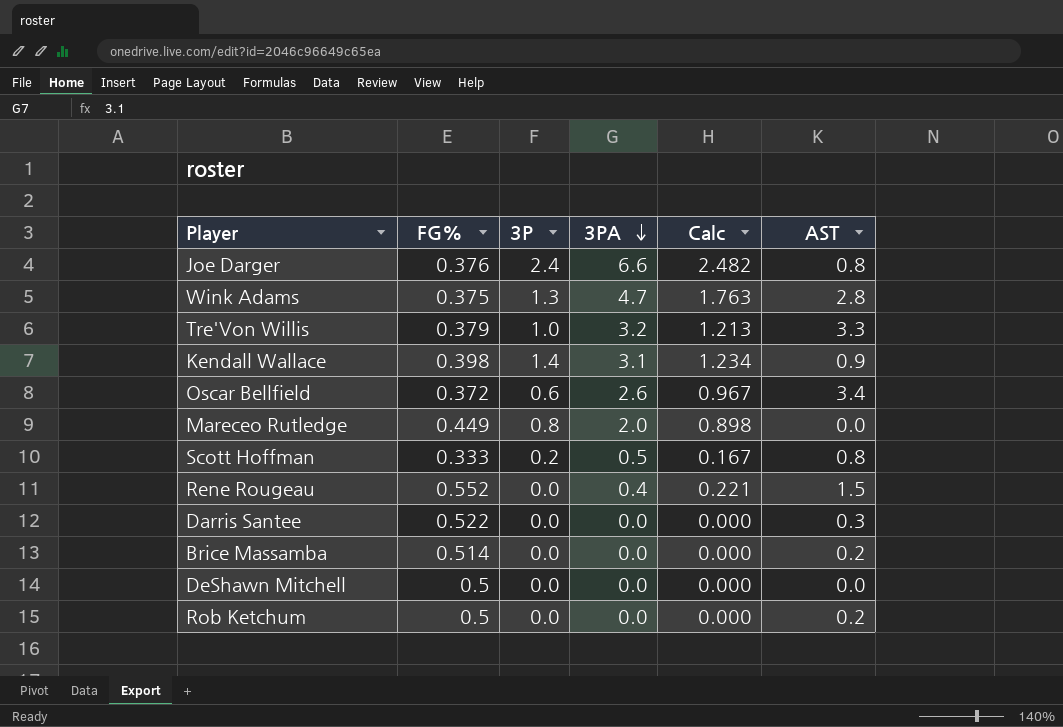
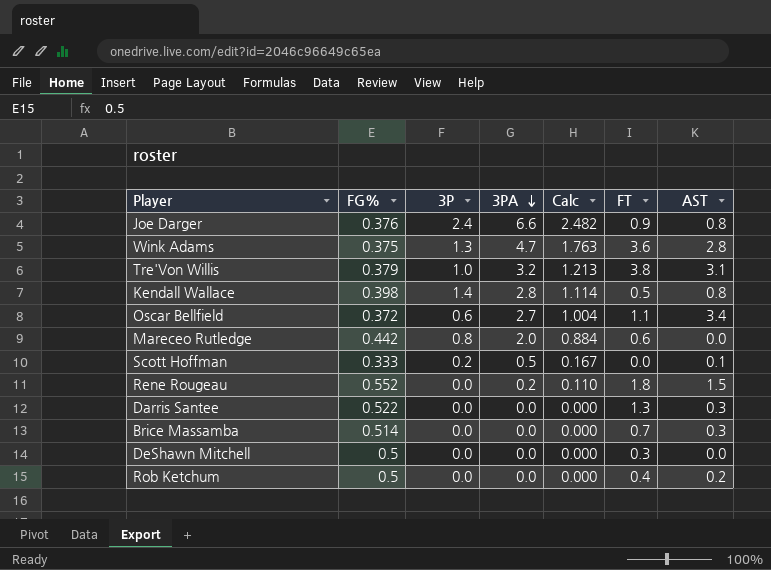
column FT | position: none -> 6
Tre'Von Willis | AST: 3.3 -> 3.1
Kendall Wallace | 3PA: 3.1 -> 2.8
Kendall Wallace | Calc: 1.234 -> 1.114
Kendall Wallace | AST: 0.9 -> 0.8
Oscar Bellfield | 3PA: 2.6 -> 2.7
Oscar Bellfield | Calc: 0.967 -> 1.004
Mareceo Rutledge | FG%: 0.449 -> 0.442
Mareceo Rutledge | Calc: 0.898 -> 0.884
Scott Hoffman | AST: 0.8 -> 0.1
Rene Rougeau | 3PA: 0.4 -> 0.2
Rene Rougeau | Calc: 0.221 -> 0.110
Brice Massamba | AST: 0.2 -> 0.3

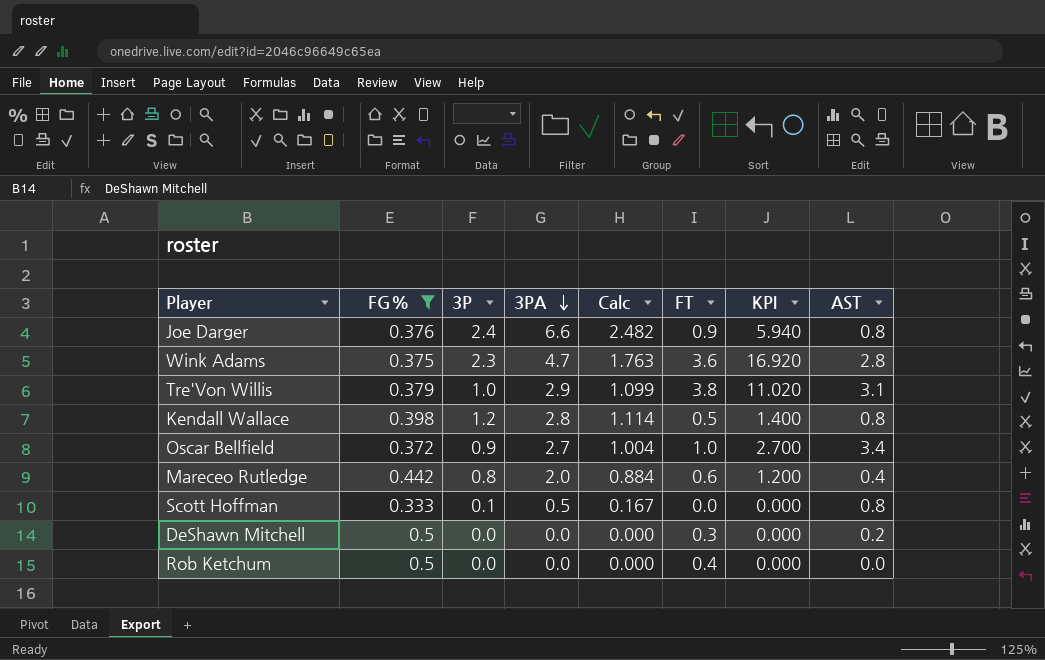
filter: none -> FG% <= 0.5
column KPI | formula: none -> [3PA] * [FT]
Wink Adams | 3P: 1.3 -> 2.3
Tre'Von Willis | 3PA: 3.2 -> 2.9
Tre'Von Willis | Calc: 1.213 -> 1.099
Kendall Wallace | 3P: 1.4 -> 1.2
Oscar Bellfield | 3P: 0.6 -> 0.9
Oscar Bellfield | FT: 1.1 -> 1.0
Mareceo Rutledge | AST: 0.0 -> 0.4
Scott Hoffman | 3P: 0.2 -> 0.1
Scott Hoffman | AST: 0.1 -> 0.8
DeShawn Mitchell | AST: 0.0 -> 0.2
Rob Ketchum | AST: 0.2 -> 0.0

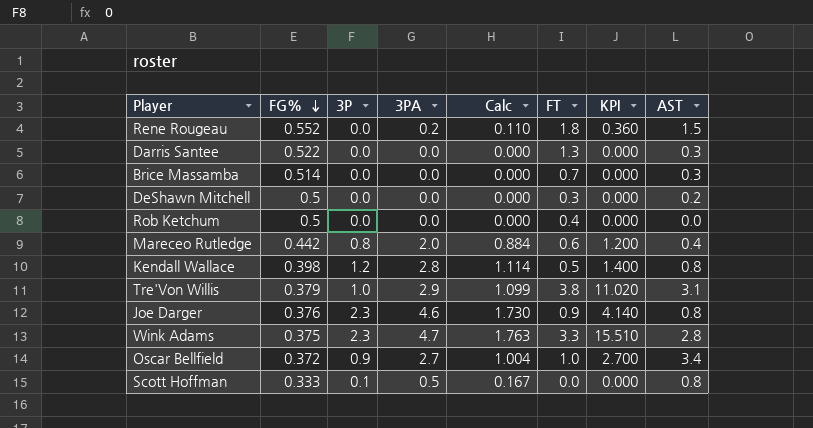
filter: FG% <= 0.5 -> none
row order: 3PA descending -> FG% descending
Joe Darger | 3P: 2.4 -> 2.3
Joe Darger | 3PA: 6.6 -> 4.6
Joe Darger | Calc: 2.482 -> 1.730
Joe Darger | KPI: 5.940 -> 4.140
Wink Adams | FT: 3.6 -> 3.3
Wink Adams | KPI: 16.920 -> 15.510

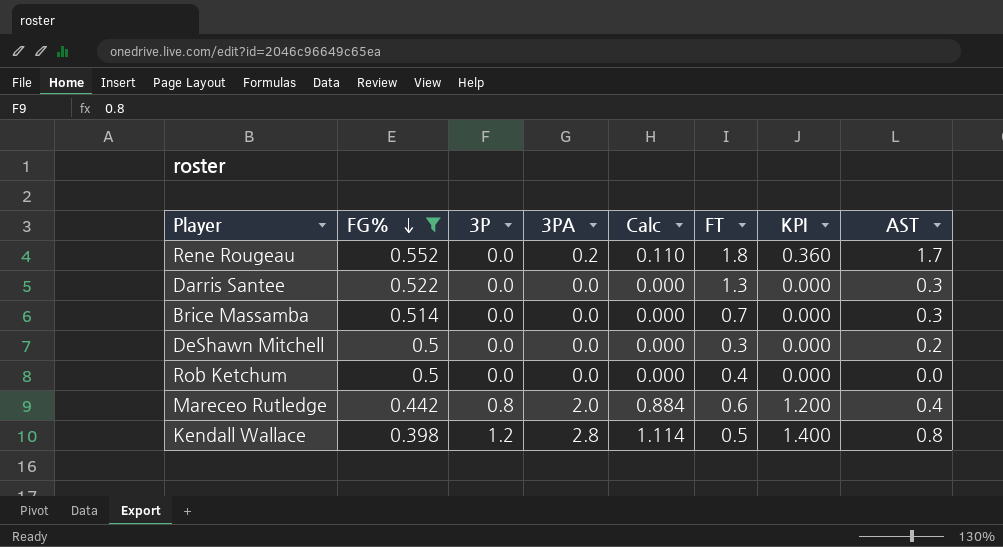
filter: none -> FG% >= 0.398
Rene Rougeau | AST: 1.5 -> 1.7

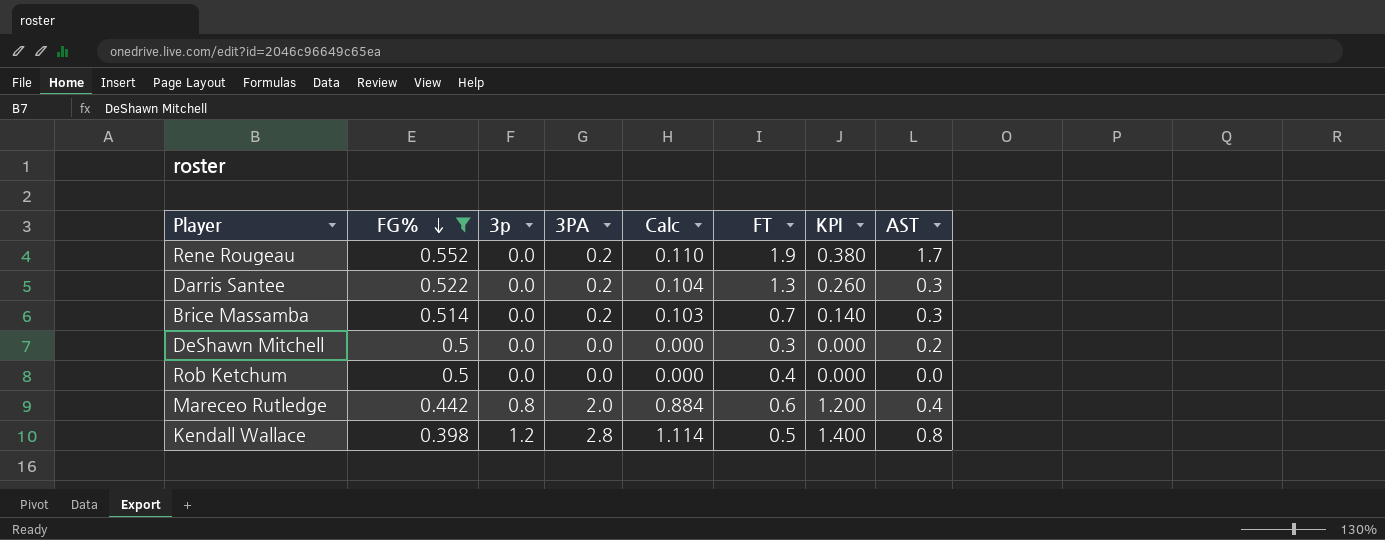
column name: 3P -> 3p
Rene Rougeau | FT: 1.8 -> 1.9
Rene Rougeau | KPI: 0.360 -> 0.380
Darris Santee | 3PA: 0.0 -> 0.2
Darris Santee | Calc: 0.000 -> 0.104
Darris Santee | KPI: 0.000 -> 0.260
Brice Massamba | 3PA: 0.0 -> 0.2
Brice Massamba | Calc: 0.000 -> 0.103
Brice Massamba | KPI: 0.000 -> 0.140

